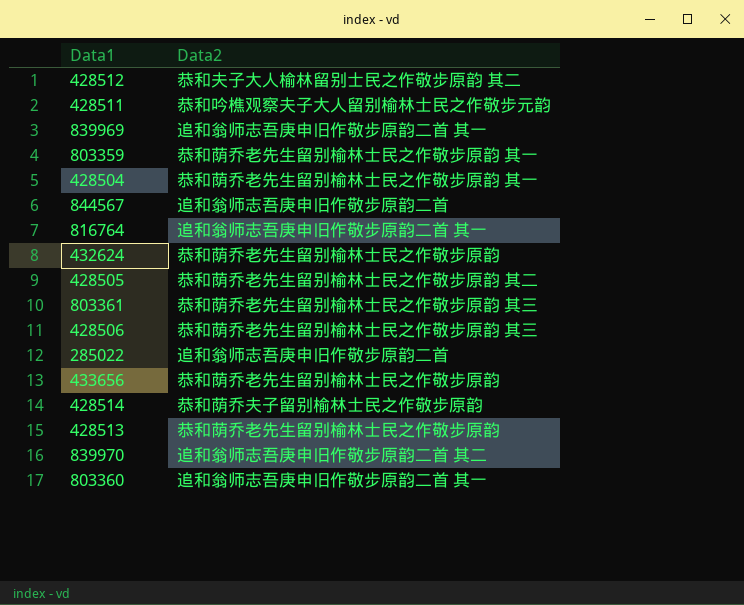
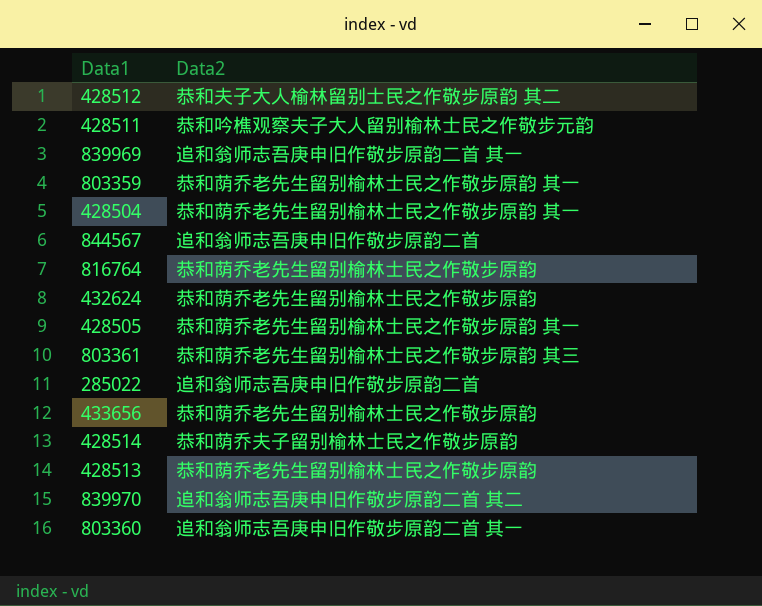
row 428506: 恭和荫乔老先生留别榆林士民之作敬步原韵 其三 -> none
816764 | Data2: 追和翁师志吾庚申旧作敬步原韵二首 其一 -> 恭和荫乔老先生留别榆林士民之作敬步原韵
428505 | Data2: 恭和荫乔老先生留别榆林士民之作敬步原韵 其二 -> 恭和荫乔老先生留别榆林士民之作敬步原韵 其一

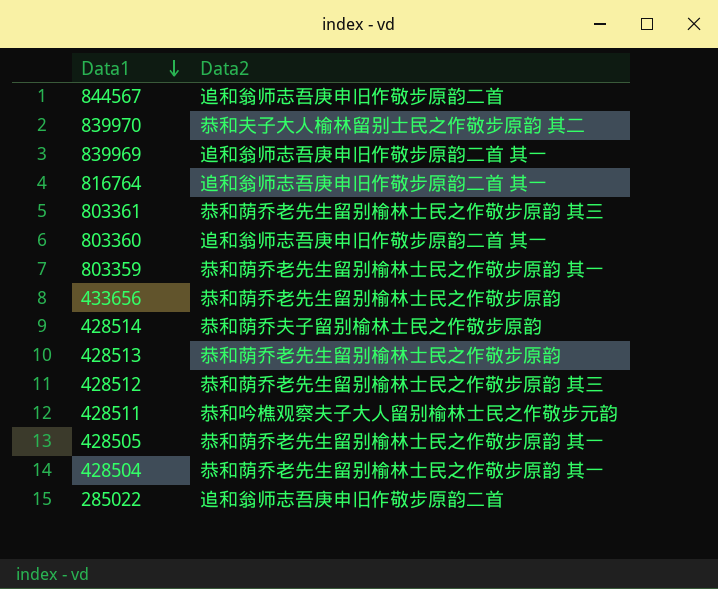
row order: none -> Data1 descending
row 432624: 恭和荫乔老先生留别榆林士民之作敬步原韵 -> none
839970 | Data2: 追和翁师志吾庚申旧作敬步原韵二首 其二 -> 恭和夫子大人榆林留别士民之作敬步原韵 其二
816764 | Data2: 恭和荫乔老先生留别榆林士民之作敬步原韵 -> 追和翁师志吾庚申旧作敬步原韵二首 其一
428512 | Data2: 恭和夫子大人榆林留别士民之作敬步原韵 其二 -> 恭和荫乔老先生留别榆林士民之作敬步原韵 其三

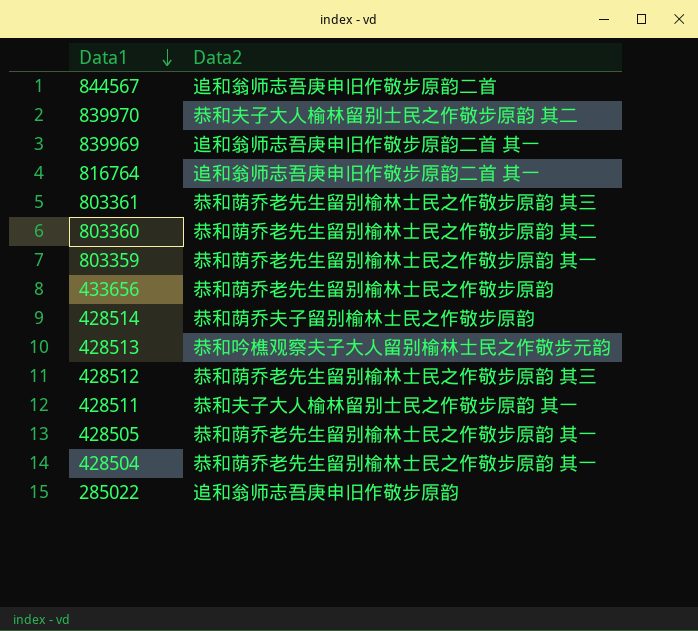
803360 | Data2: 追和翁师志吾庚申旧作敬步原韵二首 其一 -> 恭和荫乔老先生留别榆林士民之作敬步原韵 其二
428513 | Data2: 恭和荫乔老先生留别榆林士民之作敬步原韵 -> 恭和吟樵观察夫子大人留别榆林士民之作敬步元韵
428511 | Data2: 恭和吟樵观察夫子大人留别榆林士民之作敬步元韵 -> 恭和夫子大人榆林留别士民之作敬步原韵 其一
285022 | Data2: 追和翁师志吾庚申旧作敬步原韵二首 -> 追和翁师志吾庚申旧作敬步原韵

